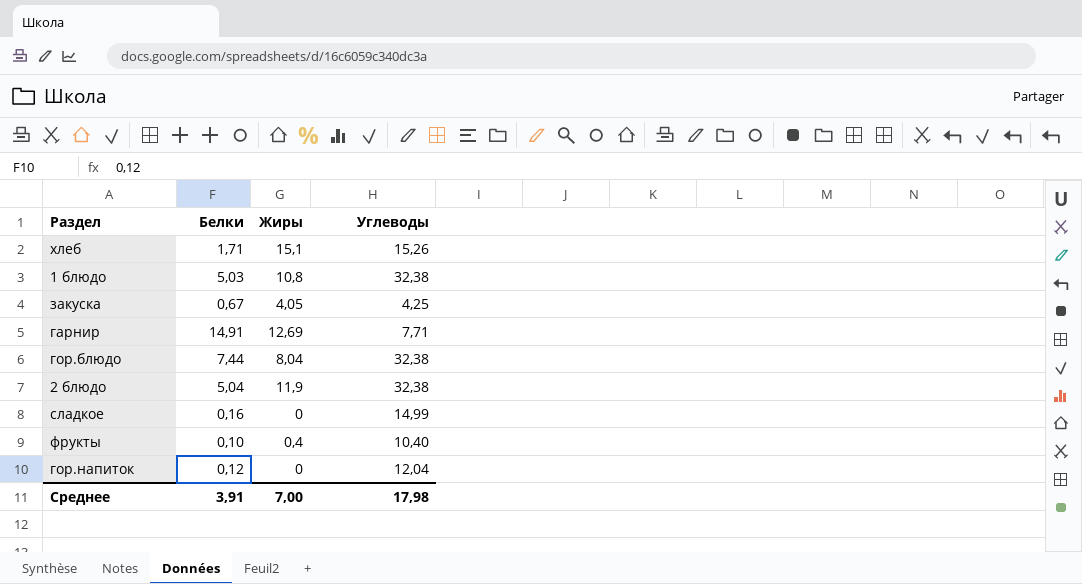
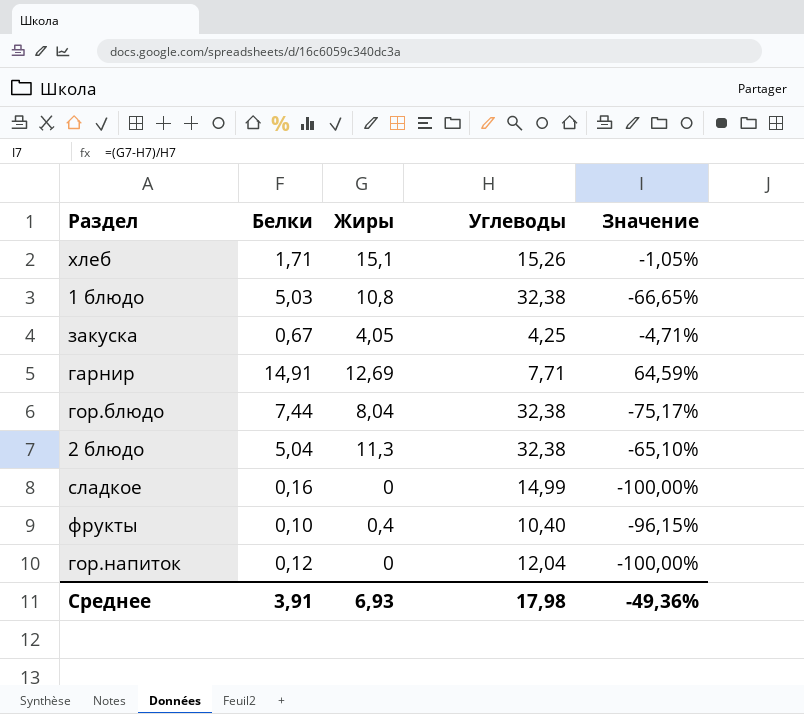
column Значение | formula: none -> ([Жиры] - [Углеводы]) / [Углеводы]
2 блюдо | Жиры: 11,9 -> 11,3
Среднее | Жиры: 7,00 -> 6,93

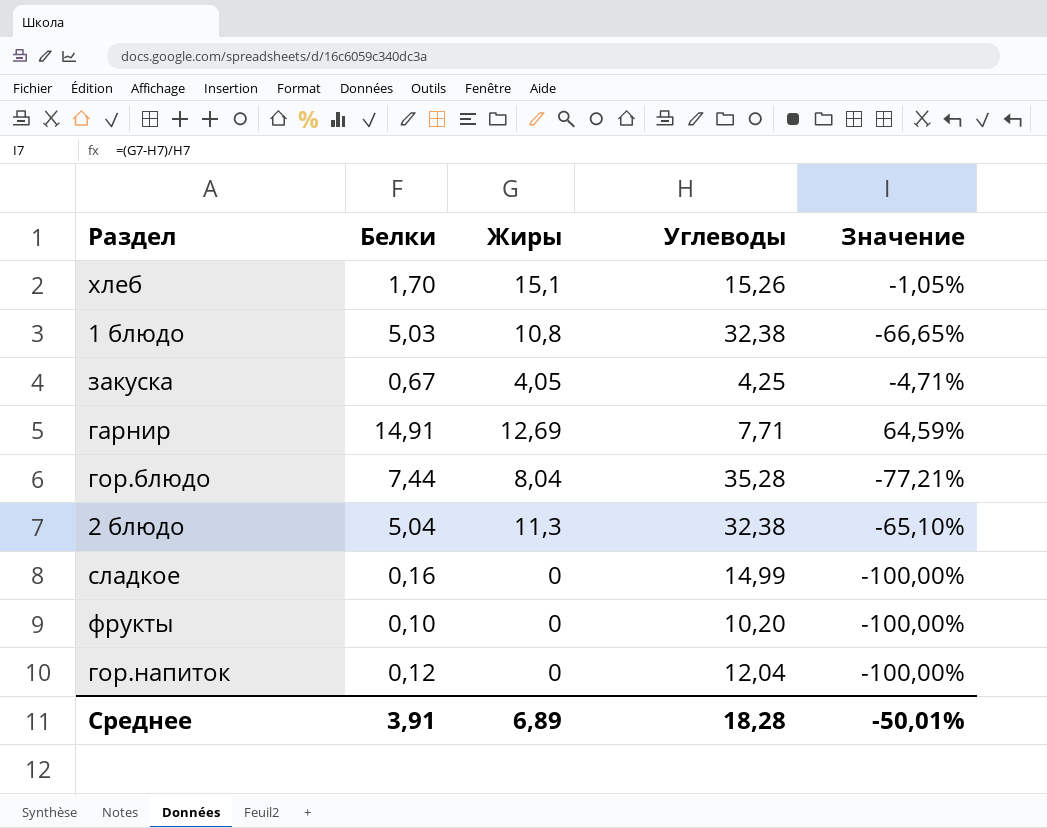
хлеб | Белки: 1,71 -> 1,70
гор.блюдо | Углеводы: 32,38 -> 35,28
гор.блюдо | Значение: -75,17% -> -77,21%
фрукты | Жиры: 0,4 -> 0
фрукты | Углеводы: 10,40 -> 10,20
фрукты | Значение: -96,15% -> -100,00%
Среднее | Жиры: 6,93 -> 6,89
Среднее | Углеводы: 17,98 -> 18,28
Среднее | Значение: -49,36% -> -50,01%

